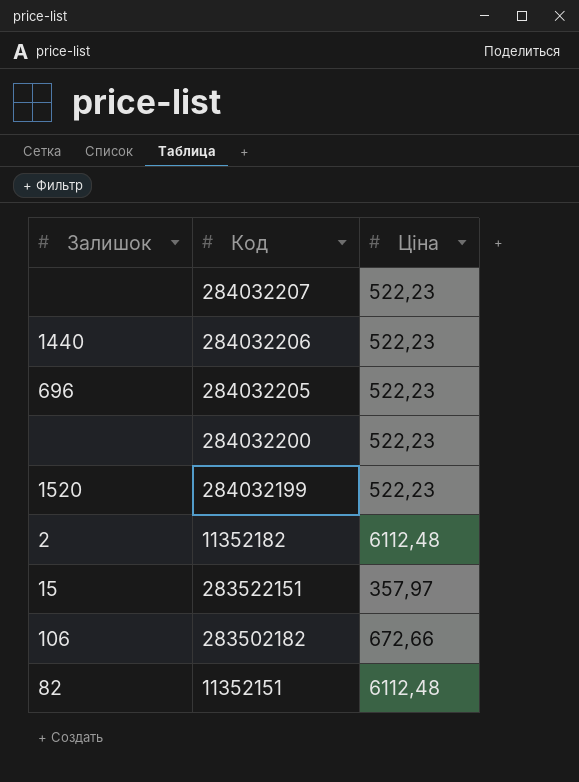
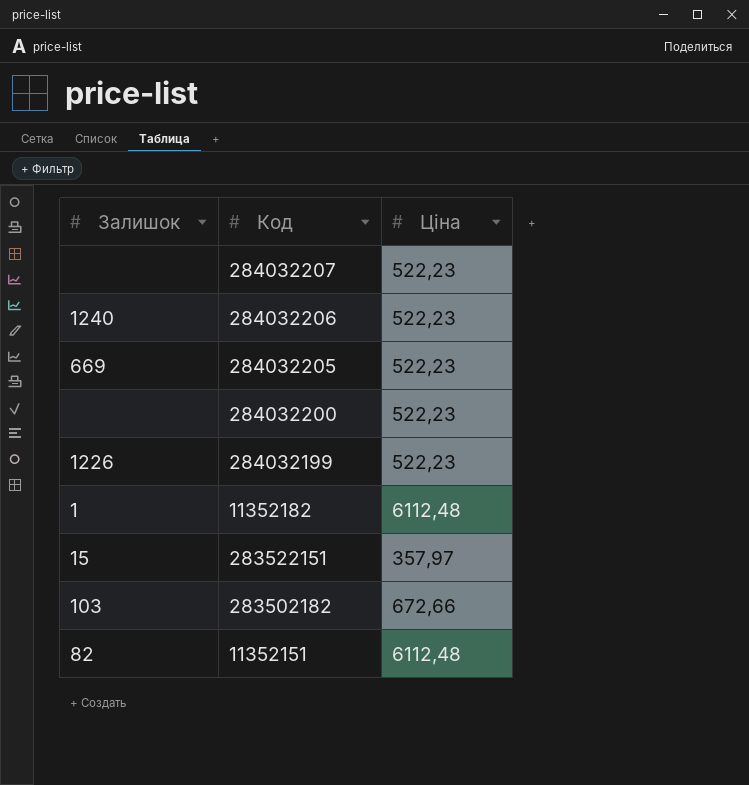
284032206 | Залишок: 1440 -> 1240
284032205 | Залишок: 696 -> 669
284032199 | Залишок: 1520 -> 1226
11352182 | Залишок: 2 -> 1
283502182 | Залишок: 106 -> 103

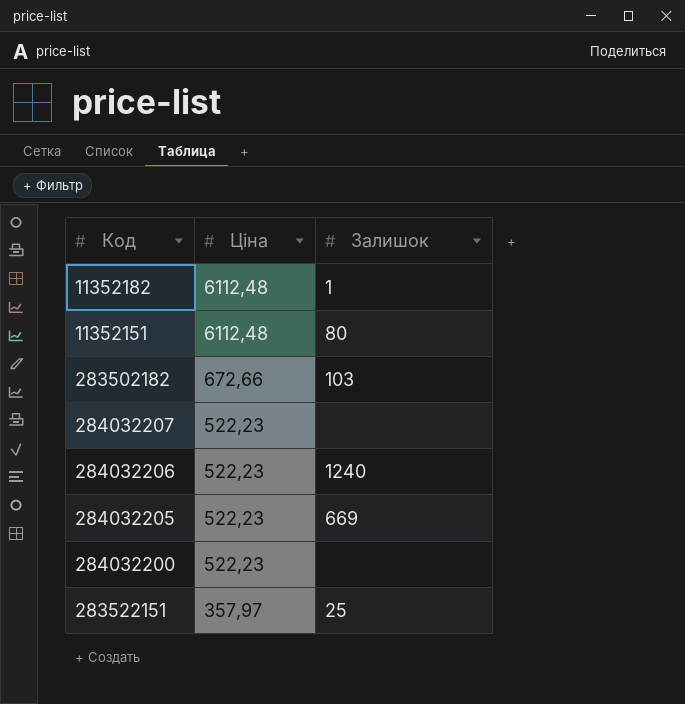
row order: none -> Ціна descending
column Залишок | position: 1 -> 3
row 284032199: 1226 | 522,23 -> none
11352151 | Залишок: 82 -> 80
283522151 | Залишок: 15 -> 25

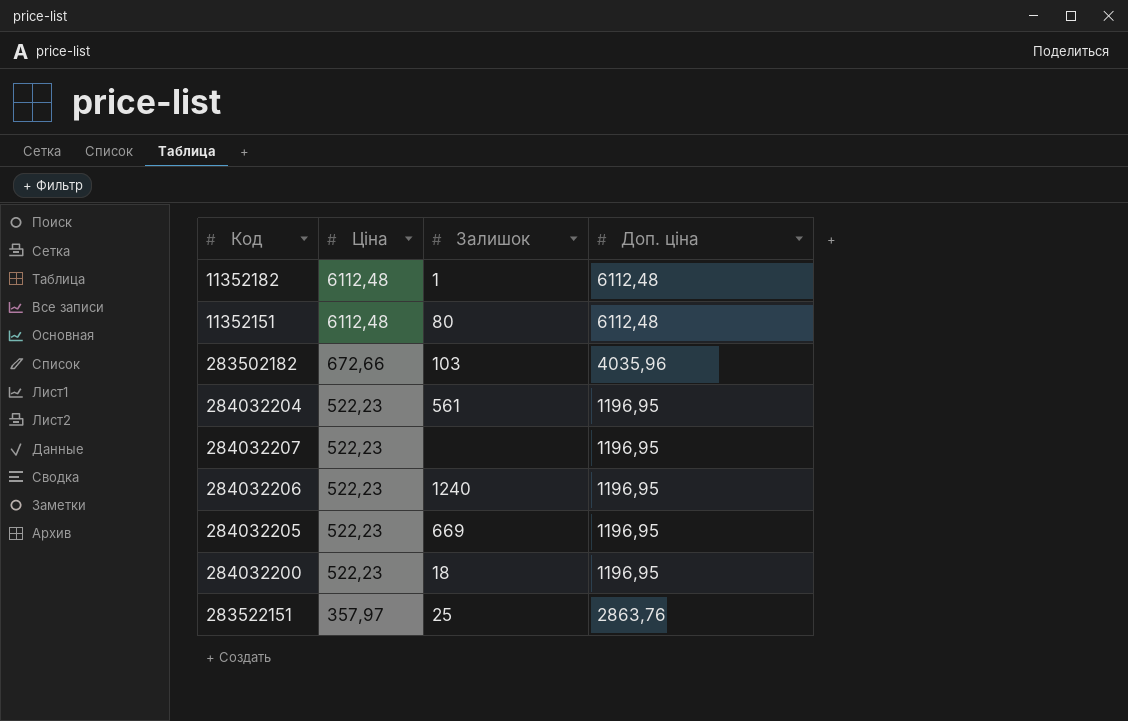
column Доп. ціна | position: none -> 4
row 284032204: none -> 522,23 | 561 | 1196,95
284032200 | Залишок: none -> 18

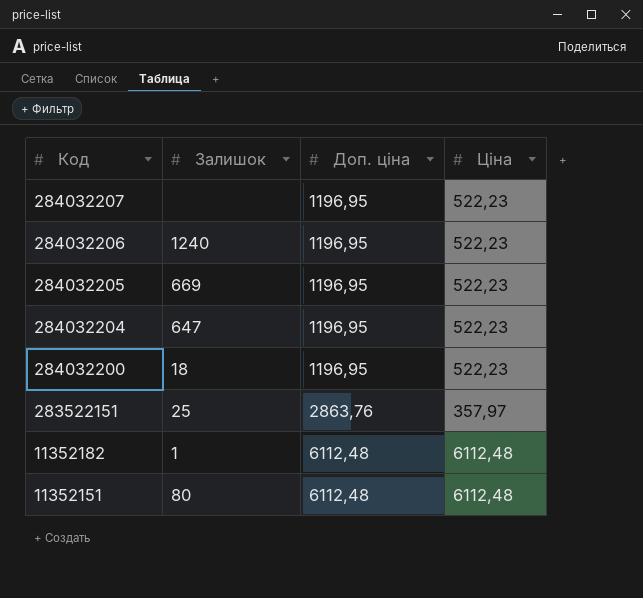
row order: Ціна descending -> Код descending
column Ціна | position: 2 -> 4
row 283502182: 672,66 | 103 | 4035,96 -> none
284032204 | Залишок: 561 -> 647

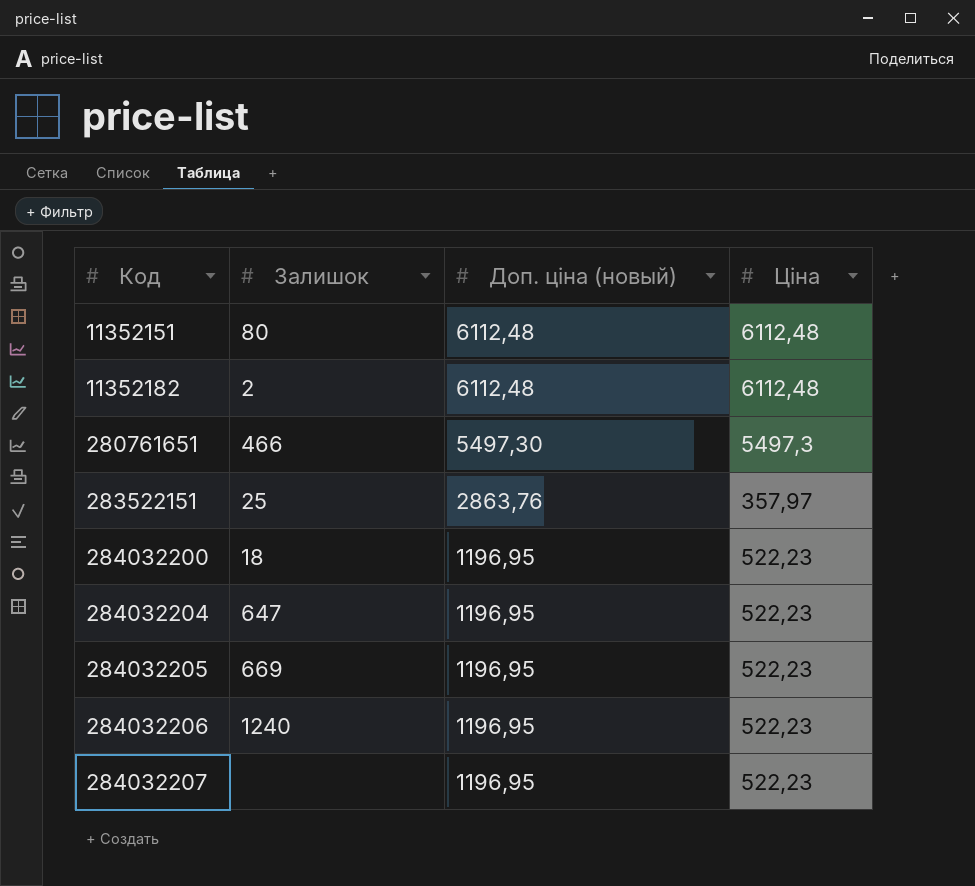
row order: Код descending -> Код ascending
column name: Доп. ціна -> Доп. ціна (новый)
11352182 | Залишок: 1 -> 2
row 280761651: none -> 466 | 5497,30 | 5497,3

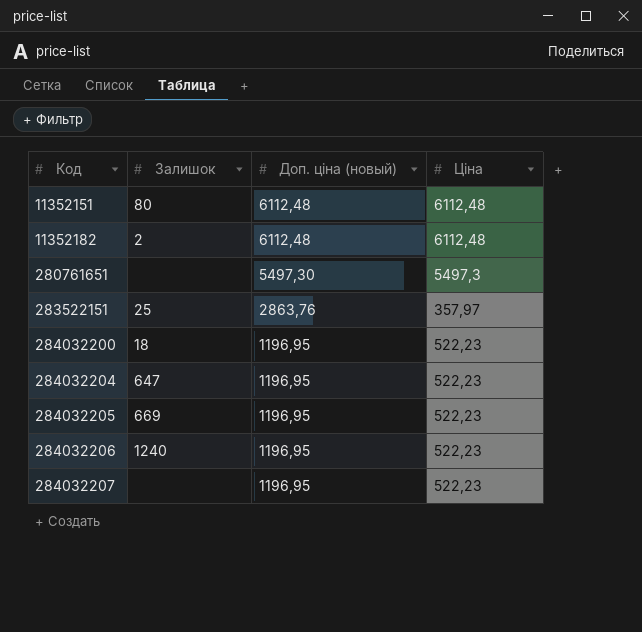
280761651 | Залишок: 466 -> none

